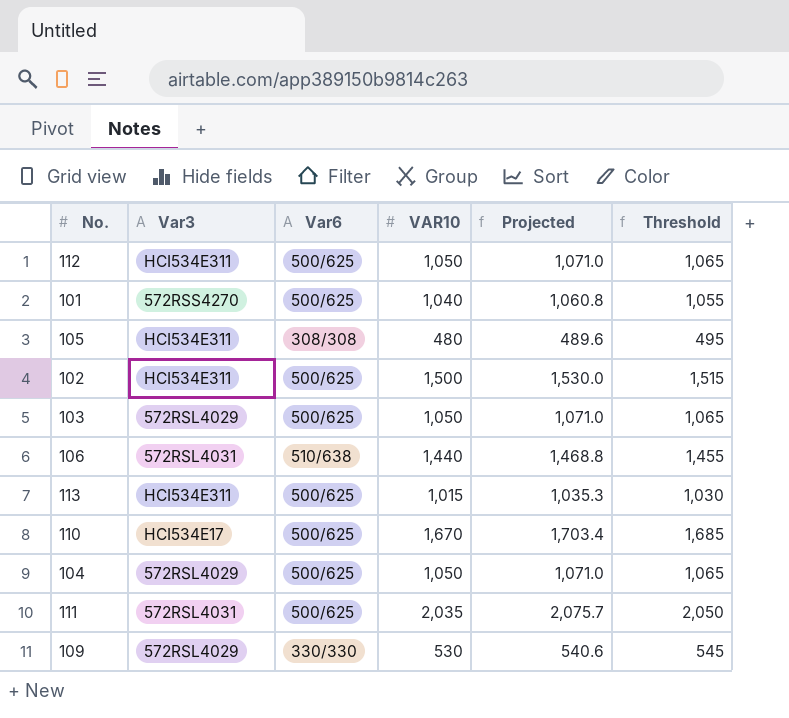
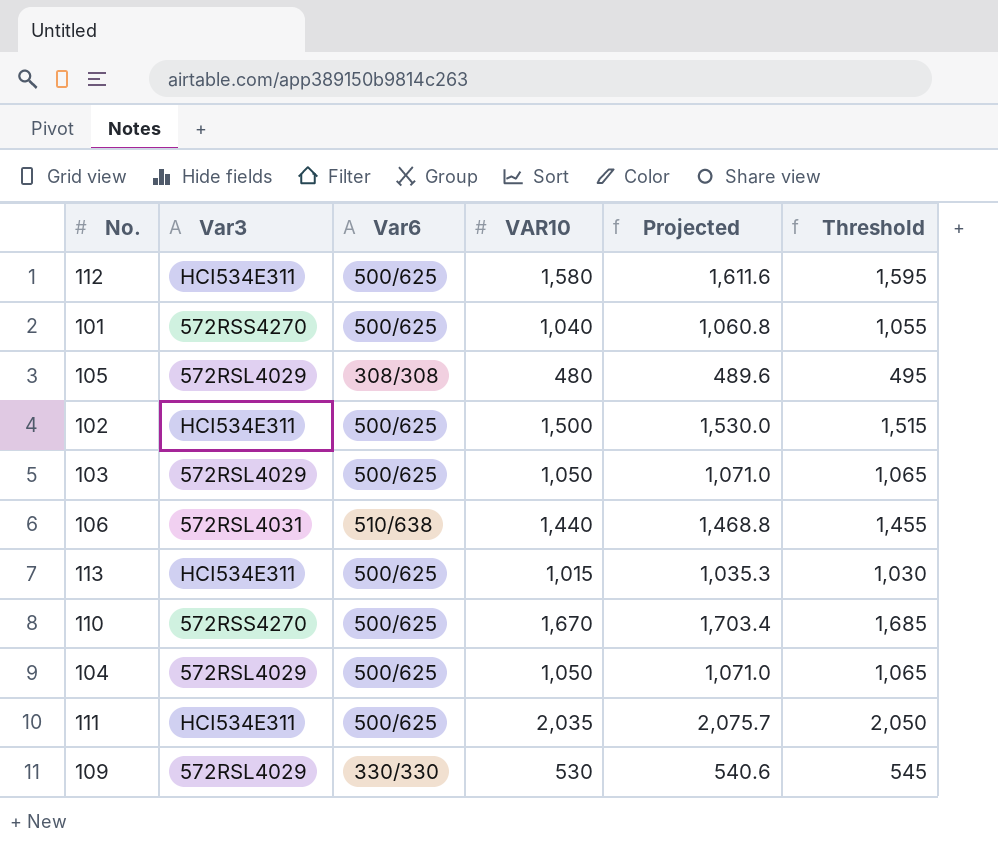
112 | VAR10: 1,050 -> 1,580
112 | Projected: 1,071.0 -> 1,611.6
112 | Threshold: 1,065 -> 1,595
105 | Var3: HCI534E311 -> 572RSL4029
110 | Var3: HCI534E17 -> 572RSS4270
111 | Var3: 572RSL4031 -> HCI534E311

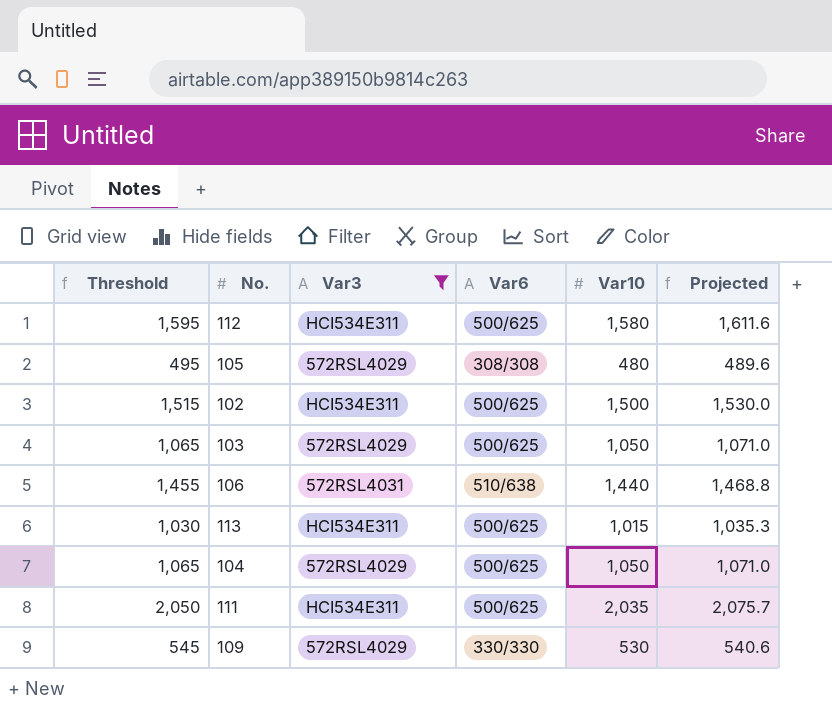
filter: none -> Var3 != 572RSS4270
column Threshold | position: 6 -> 1
column name: VAR10 -> Var10

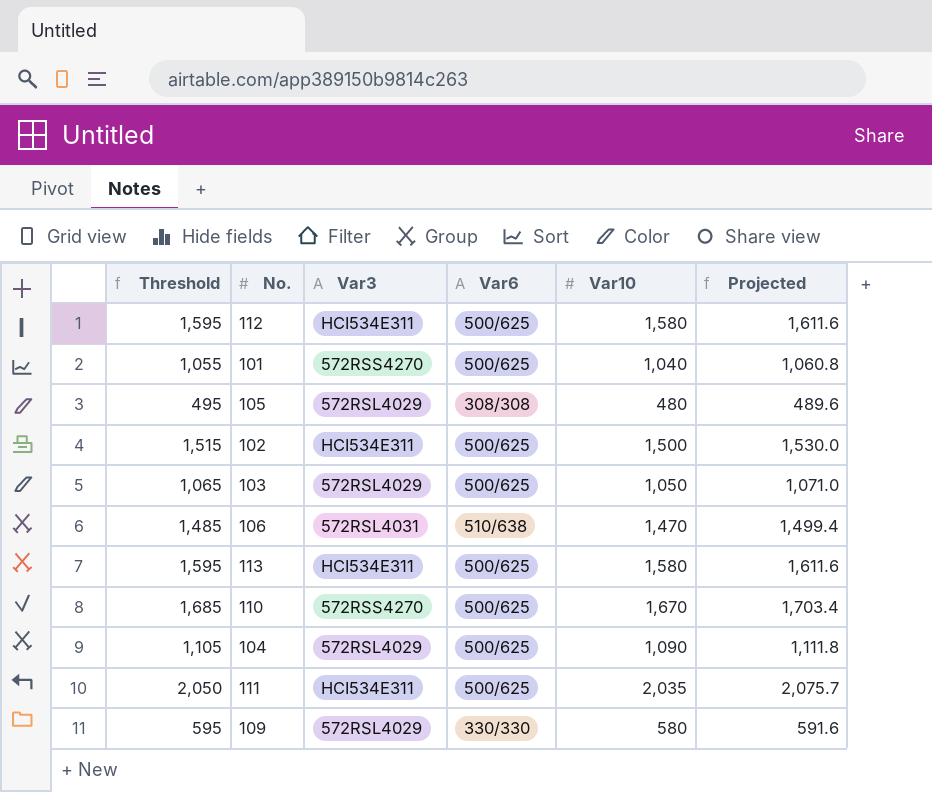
filter: Var3 != 572RSS4270 -> none
106 | Threshold: 1,455 -> 1,485
106 | Var10: 1,440 -> 1,470
106 | Projected: 1,468.8 -> 1,499.4
113 | Threshold: 1,030 -> 1,595
113 | Var10: 1,015 -> 1,580
113 | Projected: 1,035.3 -> 1,611.6
104 | Threshold: 1,065 -> 1,105
104 | Var10: 1,050 -> 1,090
104 | Projected: 1,071.0 -> 1,111.8
109 | Threshold: 545 -> 595
109 | Var10: 530 -> 580
109 | Projected: 540.6 -> 591.6

